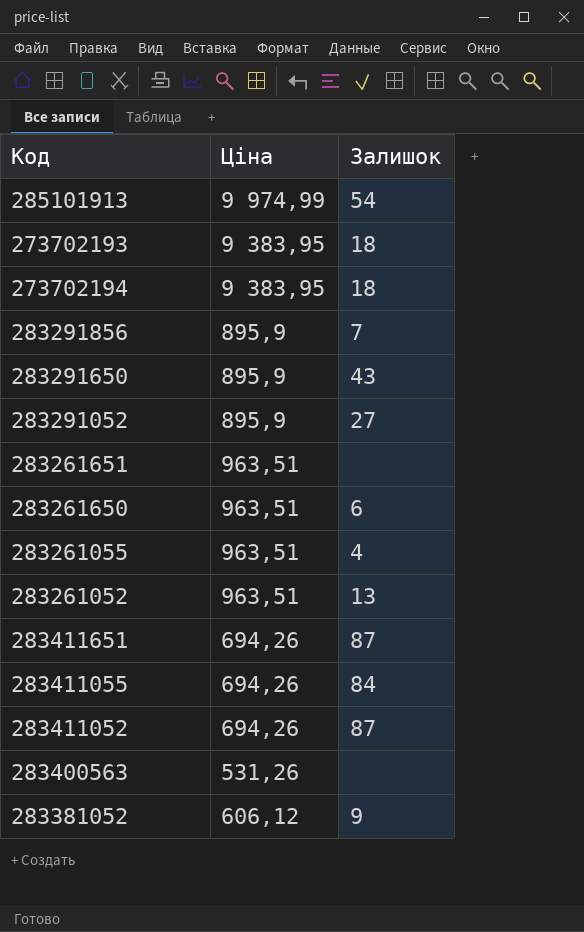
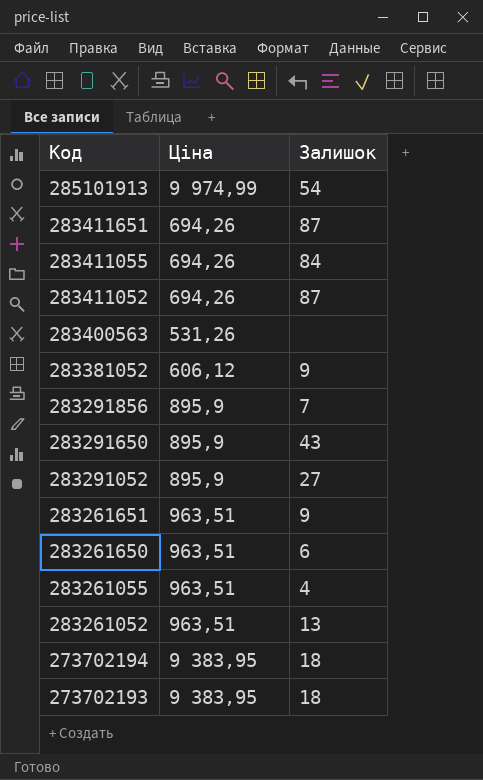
row order: none -> Код descending
283261651 | Залишок: none -> 9

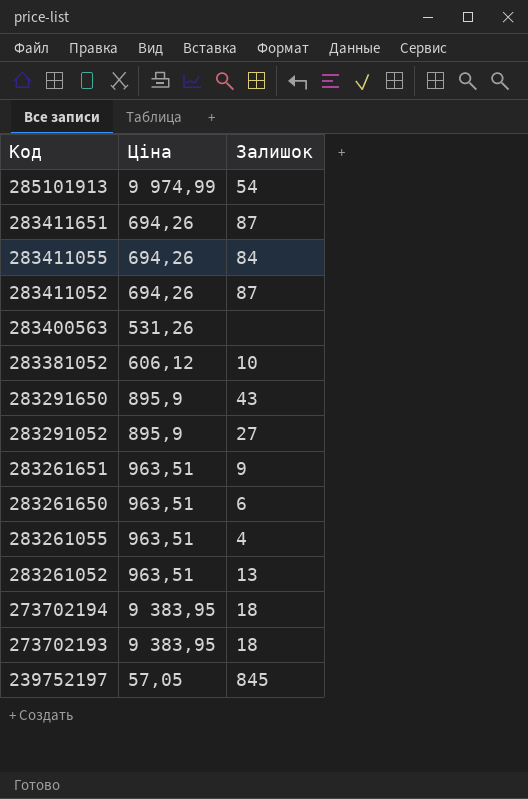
row 283291856: 895,9 | 7 -> none
283381052 | Залишок: 9 -> 10
row 239752197: none -> 57,05 | 845

